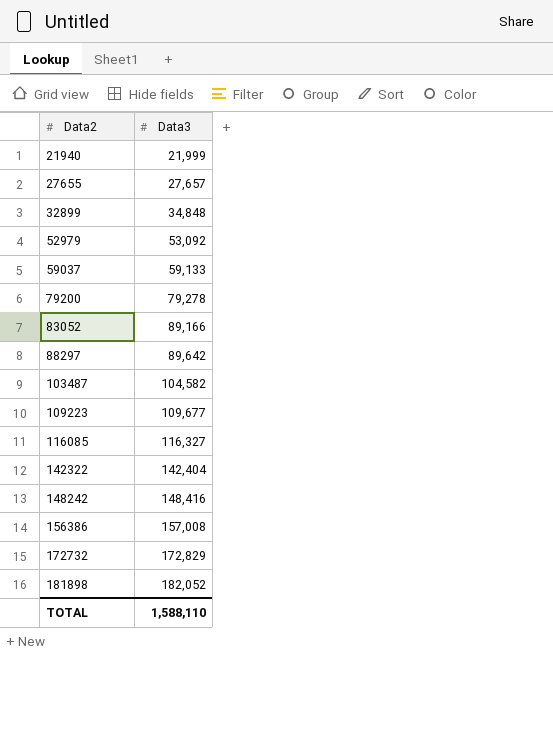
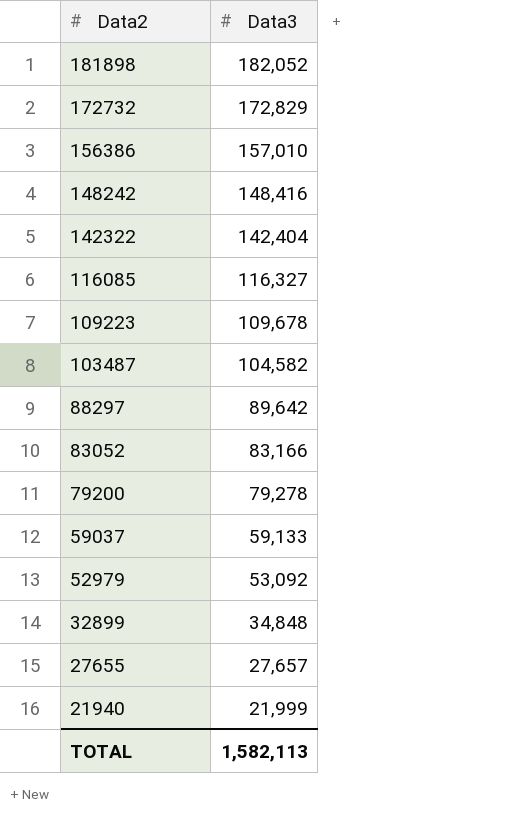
row order: Data2 ascending -> Data2 descending
156386 | Data3: 157,008 -> 157,010
109223 | Data3: 109,677 -> 109,678
83052 | Data3: 89,166 -> 83,166
TOTAL | Data3: 1,588,110 -> 1,582,113

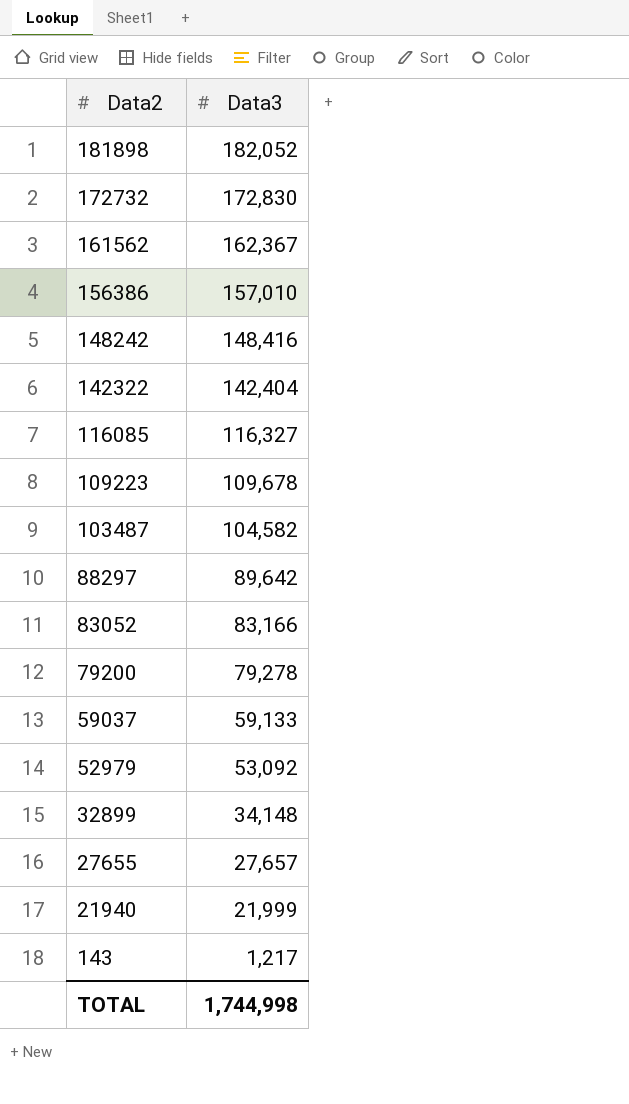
172732 | Data3: 172,829 -> 172,830
row 161562: none -> 162,367
32899 | Data3: 34,848 -> 34,148
row 143: none -> 1,217
TOTAL | Data3: 1,582,113 -> 1,744,998

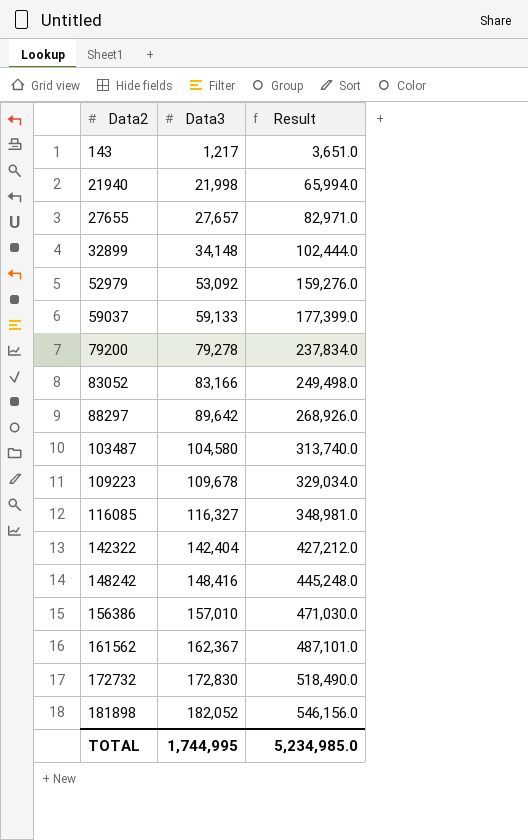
row order: Data2 descending -> Data2 ascending
column Result | formula: none -> [Data3] * 3
21940 | Data3: 21,999 -> 21,998
103487 | Data3: 104,582 -> 104,580
TOTAL | Data3: 1,744,998 -> 1,744,995

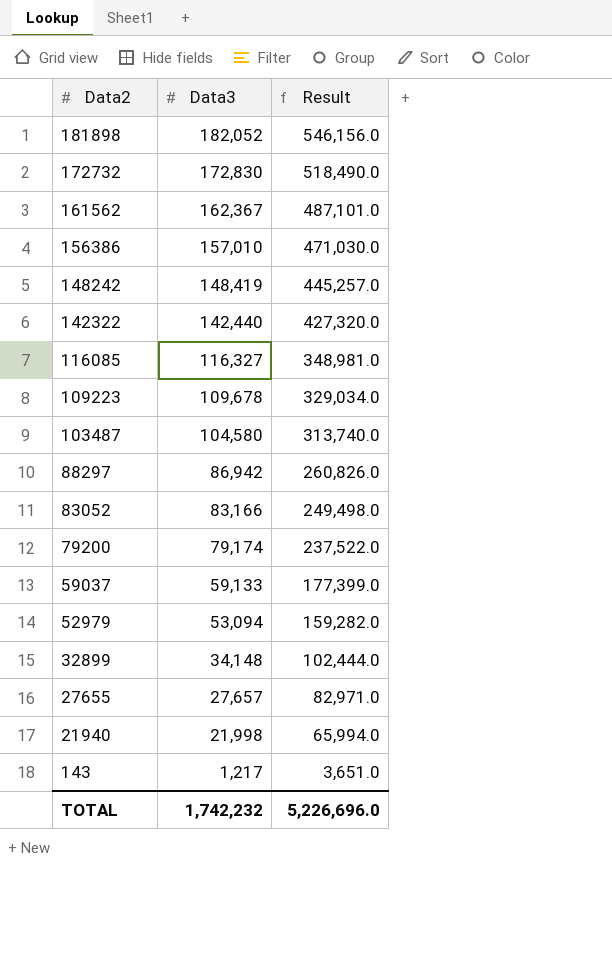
row order: Data2 ascending -> Data2 descending
148242 | Data3: 148,416 -> 148,419
148242 | Result: 445,248.0 -> 445,257.0
142322 | Data3: 142,404 -> 142,440
142322 | Result: 427,212.0 -> 427,320.0
88297 | Data3: 89,642 -> 86,942
88297 | Result: 268,926.0 -> 260,826.0
79200 | Data3: 79,278 -> 79,174
79200 | Result: 237,834.0 -> 237,522.0
52979 | Data3: 53,092 -> 53,094
52979 | Result: 159,276.0 -> 159,282.0
TOTAL | Data3: 1,744,995 -> 1,742,232
TOTAL | Result: 5,234,985.0 -> 5,226,696.0

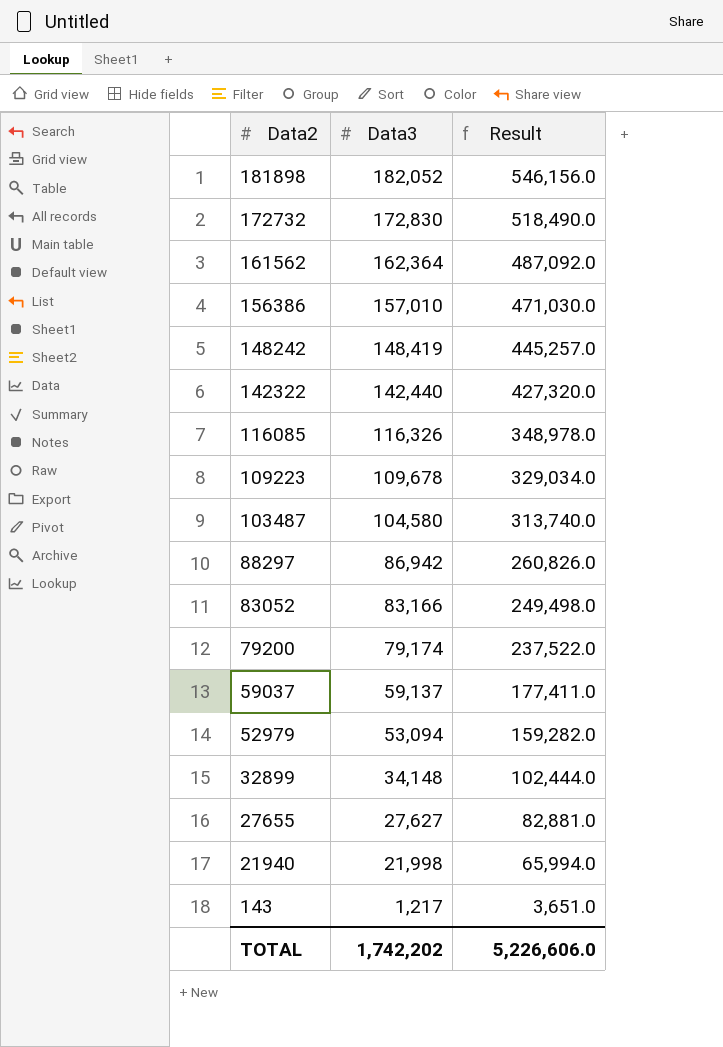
161562 | Data3: 162,367 -> 162,364
161562 | Result: 487,101.0 -> 487,092.0
116085 | Data3: 116,327 -> 116,326
116085 | Result: 348,981.0 -> 348,978.0
59037 | Data3: 59,133 -> 59,137
59037 | Result: 177,399.0 -> 177,411.0
27655 | Data3: 27,657 -> 27,627
27655 | Result: 82,971.0 -> 82,881.0
TOTAL | Data3: 1,742,232 -> 1,742,202
TOTAL | Result: 5,226,696.0 -> 5,226,606.0

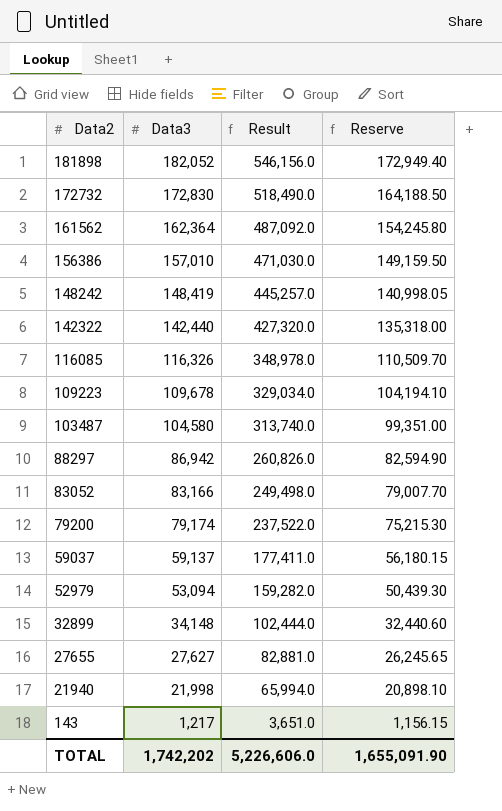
column Reserve | formula: none -> [Data3] * 0.95

